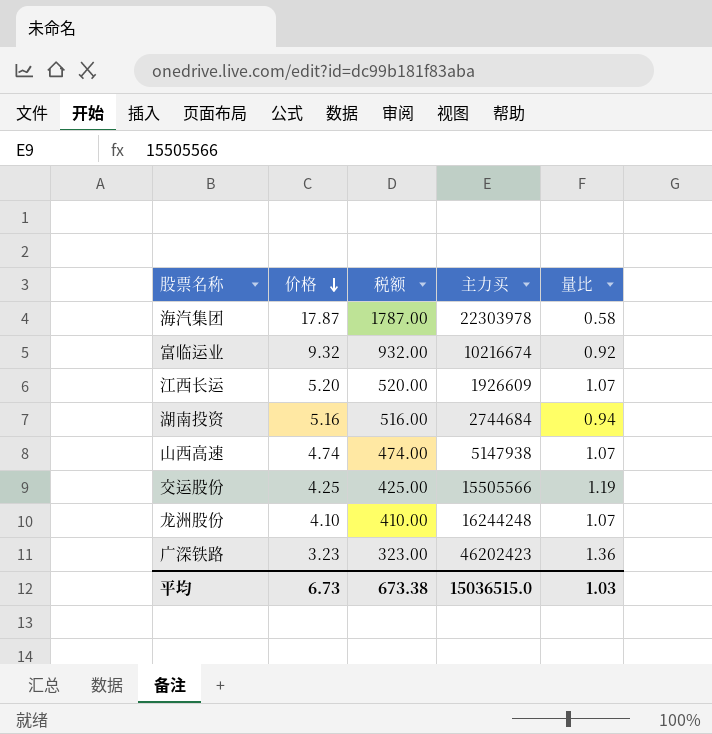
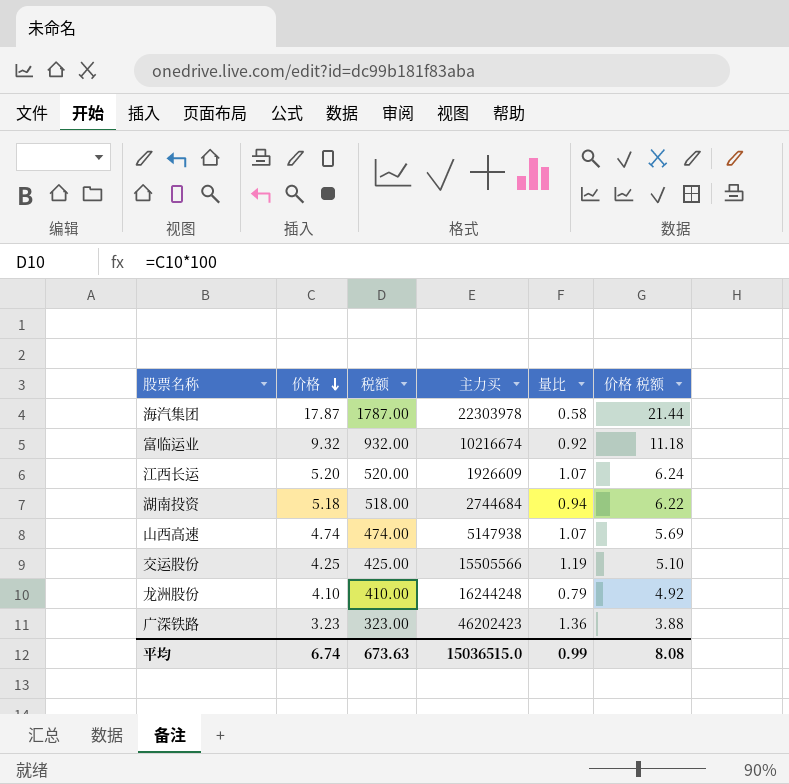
column 价格 税额 | formula: none -> [价格] * 1.2
湖南投资 | 价格: 5.16 -> 5.18
湖南投资 | 税额: 516.00 -> 518.00
龙洲股份 | 量比: 1.07 -> 0.79
平均 | 价格: 6.73 -> 6.74
平均 | 税额: 673.38 -> 673.63
平均 | 量比: 1.03 -> 0.99

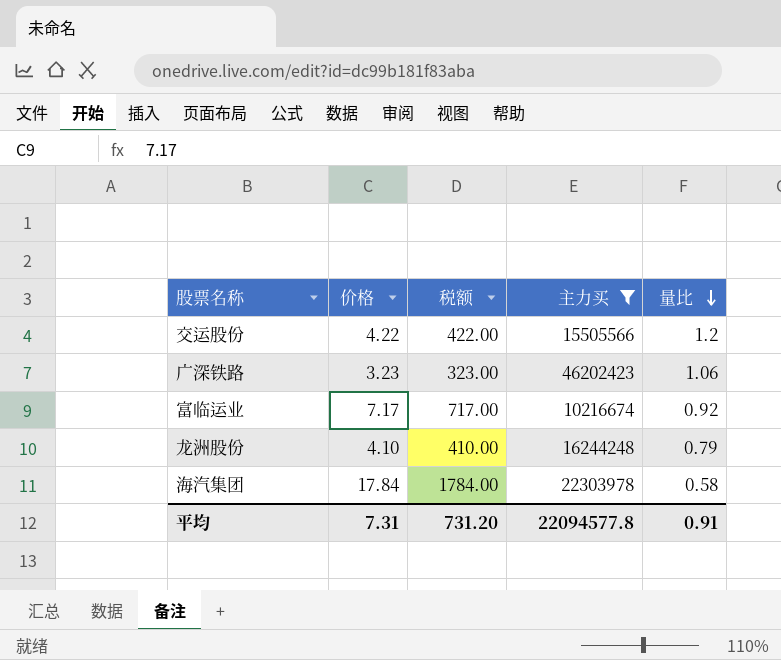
filter: none -> 主力买 >= 10216674
row order: 价格 descending -> 量比 descending
column 价格 税额 | formula: [价格] * 1.2 -> none
交运股份 | 价格: 4.25 -> 4.22
交运股份 | 税额: 425.00 -> 422.00
交运股份 | 量比: 1.19 -> 1.2
广深铁路 | 量比: 1.36 -> 1.06
富临运业 | 价格: 9.32 -> 7.17
富临运业 | 税额: 932.00 -> 717.00
海汽集团 | 价格: 17.87 -> 17.84
海汽集团 | 税额: 1787.00 -> 1784.00
平均 | 价格: 6.74 -> 7.31
平均 | 税额: 673.63 -> 731.20
平均 | 主力买: 15036515.0 -> 22094577.8
平均 | 量比: 0.99 -> 0.91

